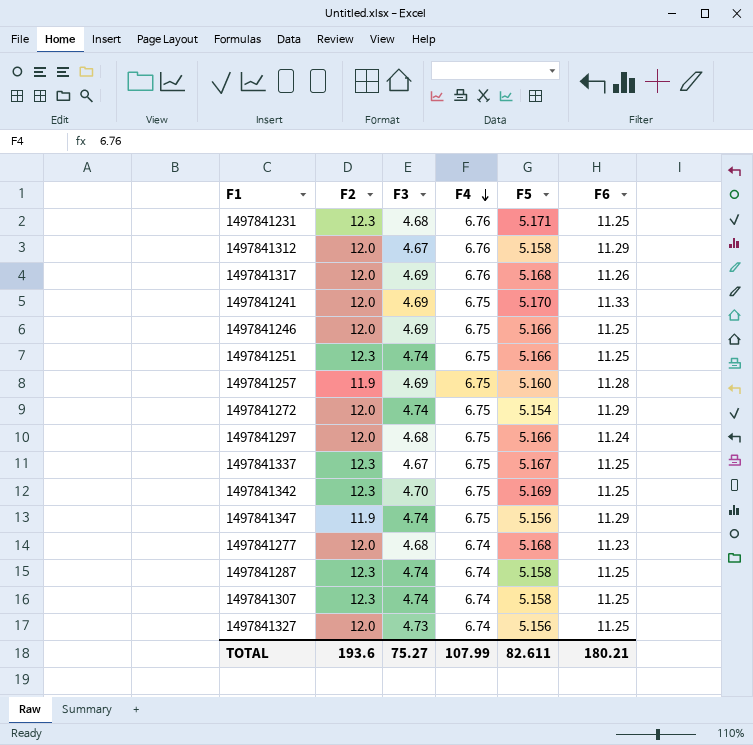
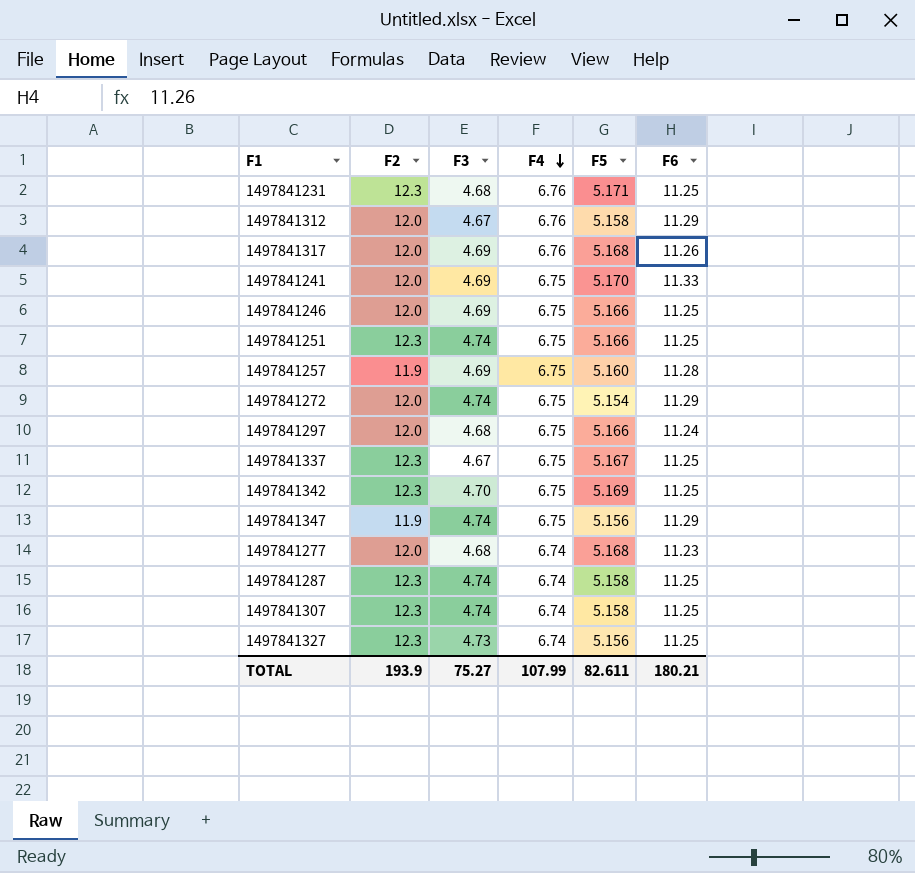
1497841327 | F2: 12.0 -> 12.3
TOTAL | F2: 193.6 -> 193.9

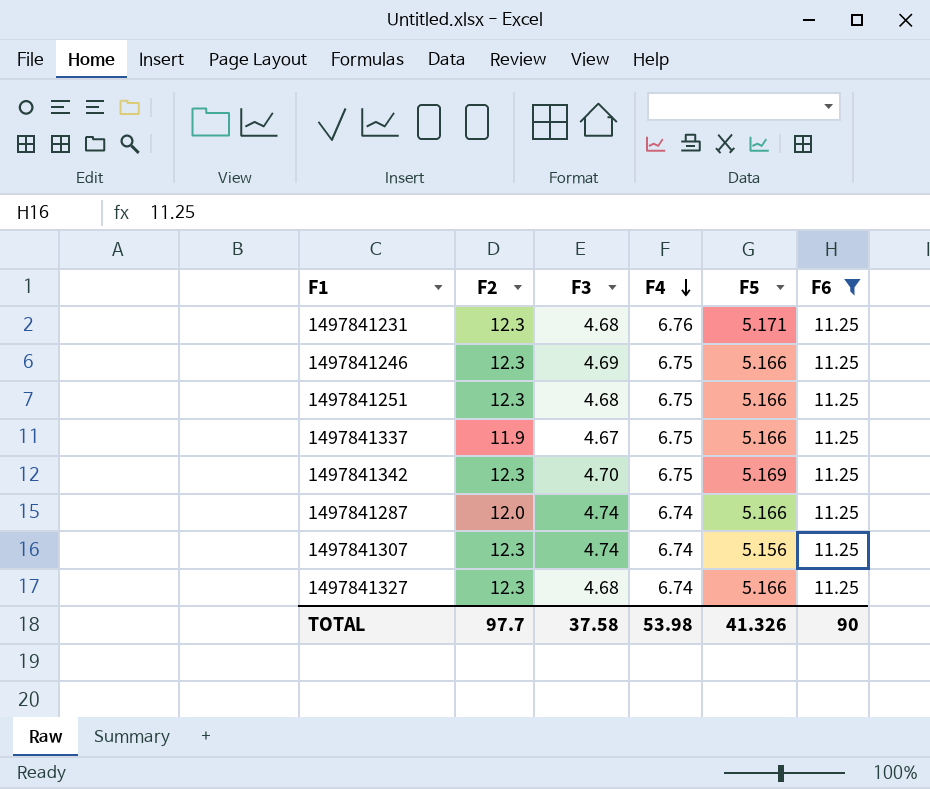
filter: none -> F6 = 11.25
1497841246 | F2: 12.0 -> 12.3
1497841251 | F3: 4.74 -> 4.68
1497841337 | F2: 12.3 -> 11.9
1497841337 | F5: 5.167 -> 5.166
1497841287 | F2: 12.3 -> 12.0
1497841287 | F5: 5.158 -> 5.166
1497841307 | F5: 5.158 -> 5.156
1497841327 | F3: 4.73 -> 4.68
1497841327 | F5: 5.156 -> 5.166
TOTAL | F2: 193.9 -> 97.7
TOTAL | F3: 75.27 -> 37.58
TOTAL | F4: 107.99 -> 53.98
TOTAL | F5: 82.611 -> 41.326
TOTAL | F6: 180.21 -> 90

